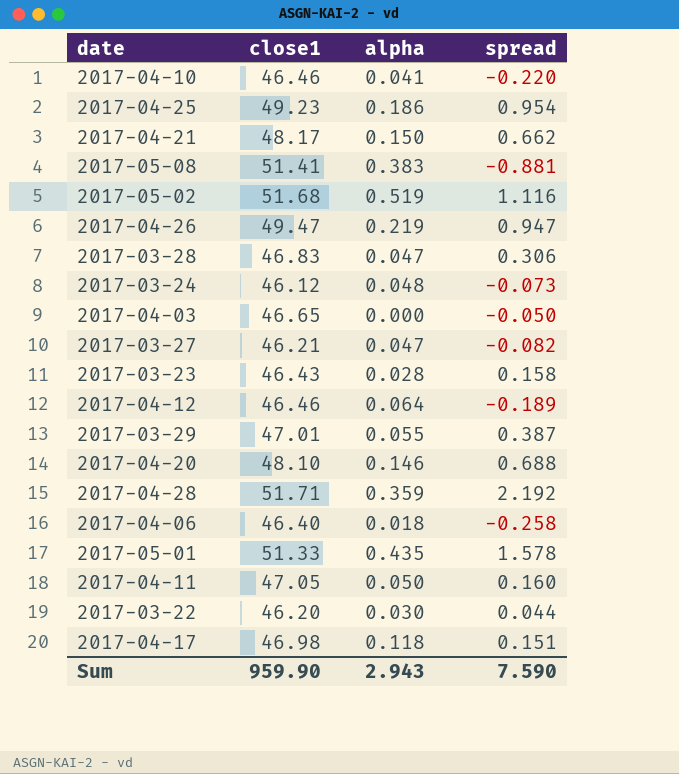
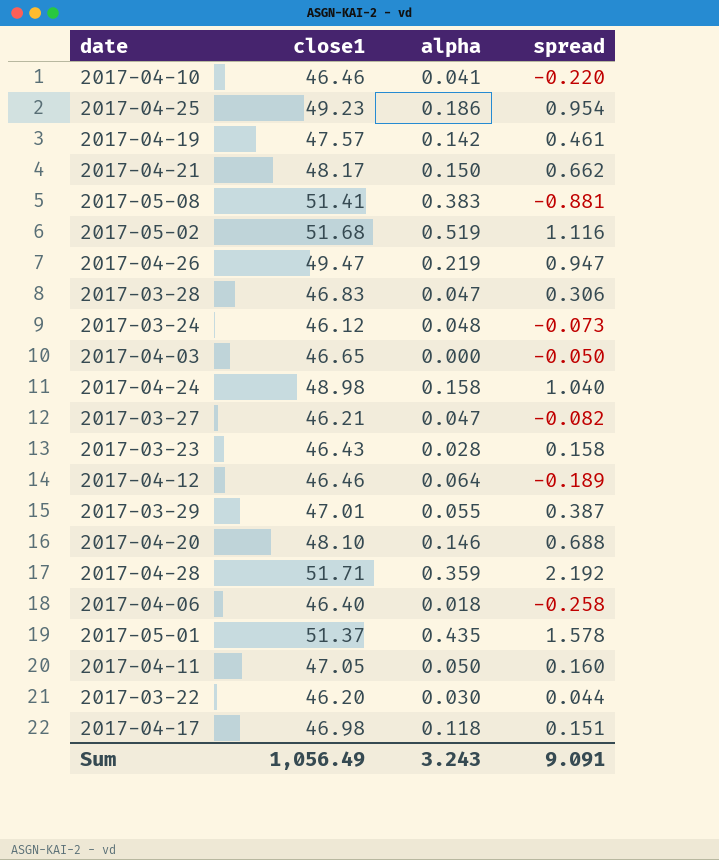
row 2017-04-19: none -> 47.57 | 0.142 | 0.461
row 2017-04-24: none -> 48.98 | 0.158 | 1.040
2017-05-01 | close1: 51.33 -> 51.37
Sum | close1: 959.90 -> 1,056.49
Sum | alpha: 2.943 -> 3.243
Sum | spread: 7.590 -> 9.091

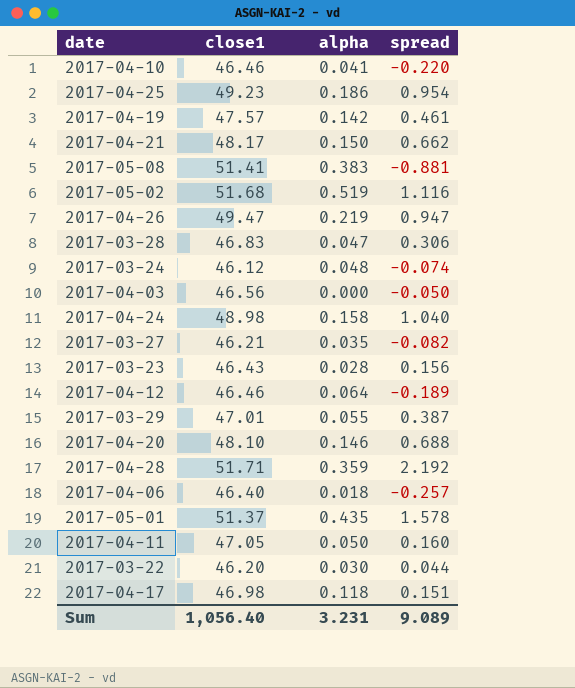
2017-03-24 | spread: -0.073 -> -0.074
2017-04-03 | close1: 46.65 -> 46.56
2017-03-27 | alpha: 0.047 -> 0.035
2017-03-23 | spread: 0.158 -> 0.156
2017-04-06 | spread: -0.258 -> -0.257
Sum | close1: 1,056.49 -> 1,056.40
Sum | alpha: 3.243 -> 3.231
Sum | spread: 9.091 -> 9.089

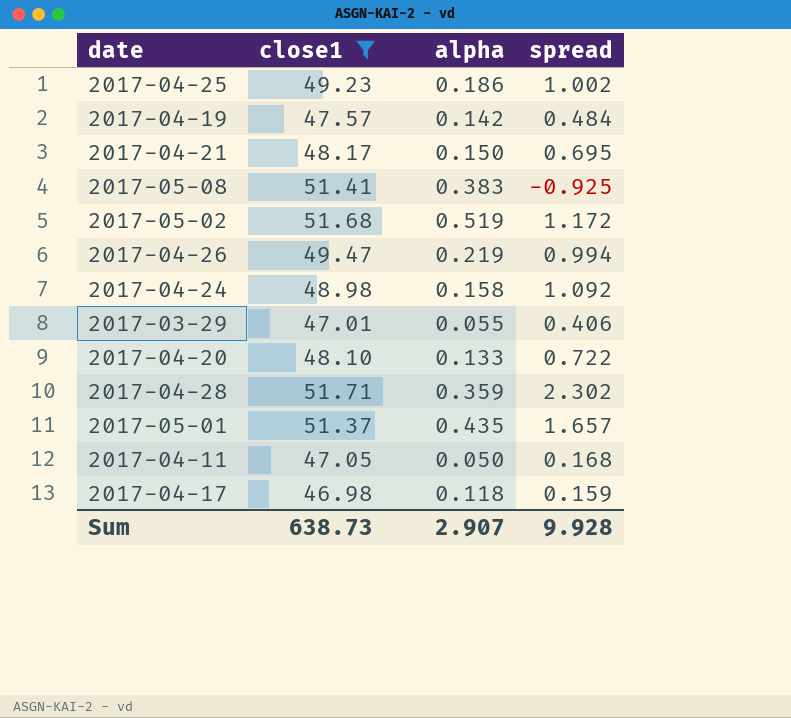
filter: none -> close1 >= 46.98
2017-04-25 | spread: 0.954 -> 1.002
2017-04-19 | spread: 0.461 -> 0.484
2017-04-21 | spread: 0.662 -> 0.695
2017-05-08 | spread: -0.881 -> -0.925
2017-05-02 | spread: 1.116 -> 1.172
2017-04-26 | spread: 0.947 -> 0.994
2017-04-24 | spread: 1.040 -> 1.092
2017-03-29 | spread: 0.387 -> 0.406
2017-04-20 | alpha: 0.146 -> 0.133
2017-04-20 | spread: 0.688 -> 0.722
2017-04-28 | spread: 2.192 -> 2.302
2017-05-01 | spread: 1.578 -> 1.657
2017-04-11 | spread: 0.160 -> 0.168
2017-04-17 | spread: 0.151 -> 0.159
Sum | close1: 1,056.40 -> 638.73
Sum | alpha: 3.231 -> 2.907
Sum | spread: 9.089 -> 9.928

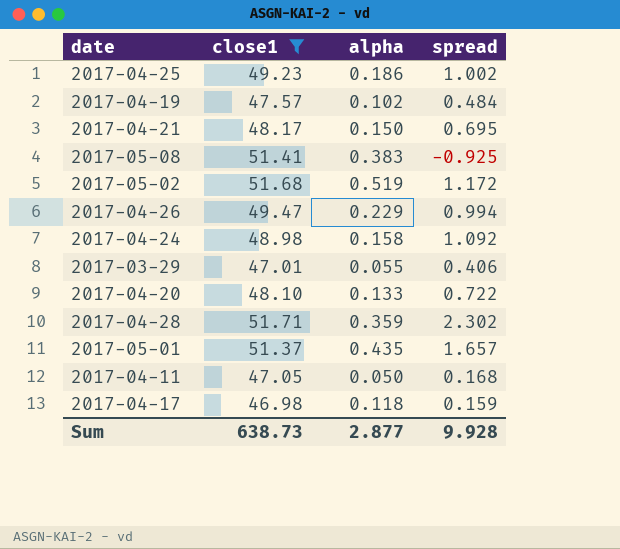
2017-04-19 | alpha: 0.142 -> 0.102
2017-04-26 | alpha: 0.219 -> 0.229
Sum | alpha: 2.907 -> 2.877

